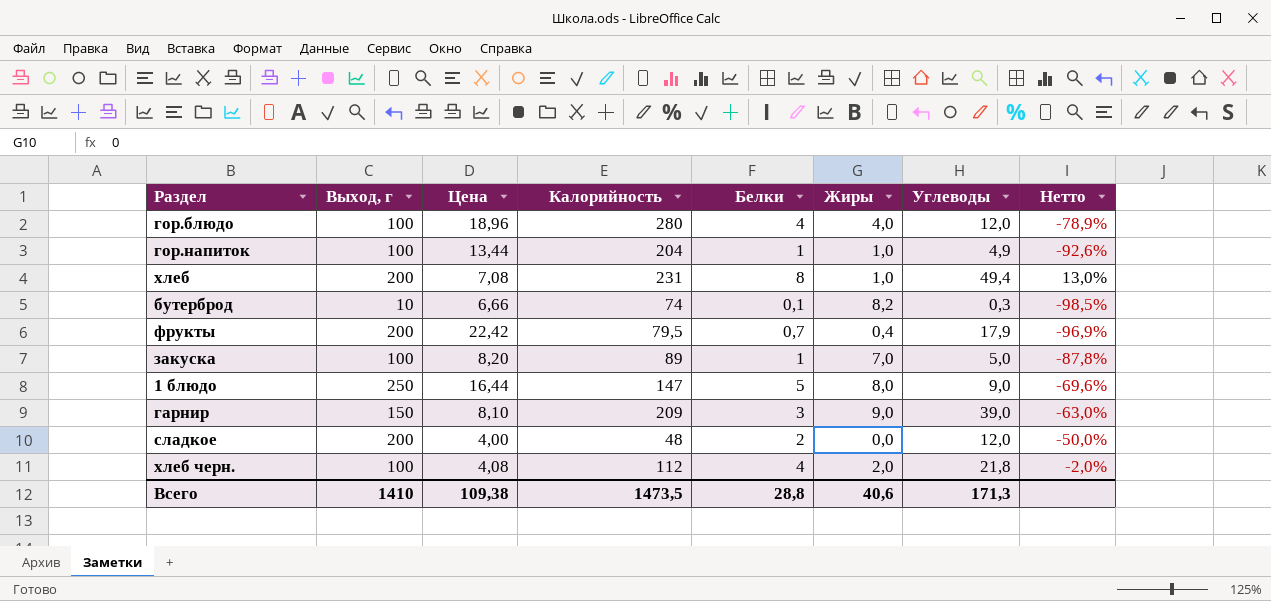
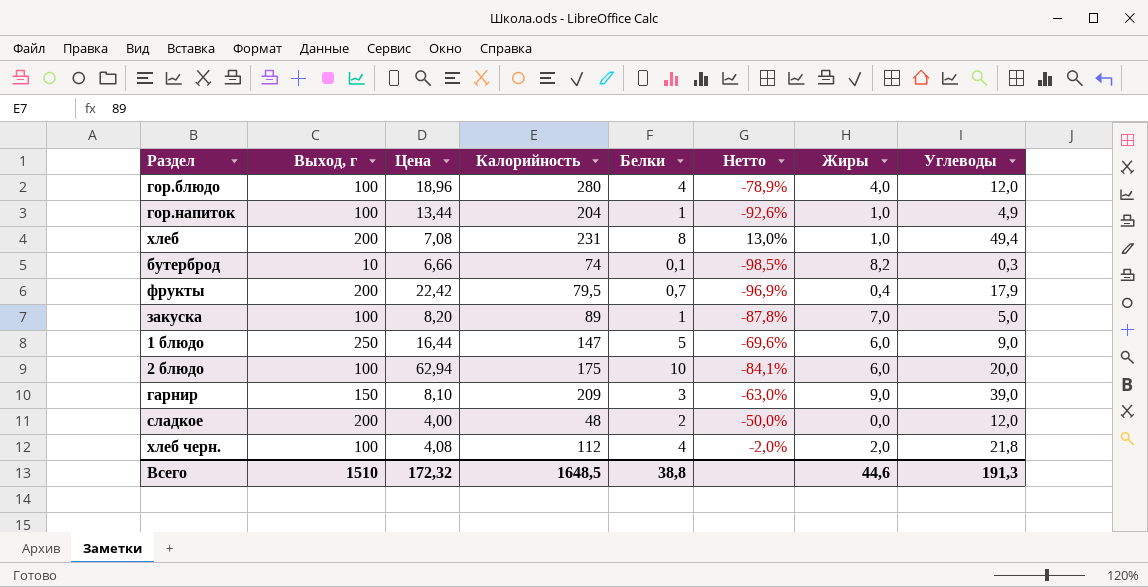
column Нетто | position: 8 -> 6
1 блюдо | Жиры: 8,0 -> 6,0
row 2 блюдо: none -> 100 | 62,94 | 175 | 10 | -84,1% | 6,0 | 20,0
Всего | Выход, г: 1410 -> 1510
Всего | Цена: 109,38 -> 172,32
Всего | Калорийность: 1473,5 -> 1648,5
Всего | Белки: 28,8 -> 38,8
Всего | Жиры: 40,6 -> 44,6
Всего | Углеводы: 171,3 -> 191,3

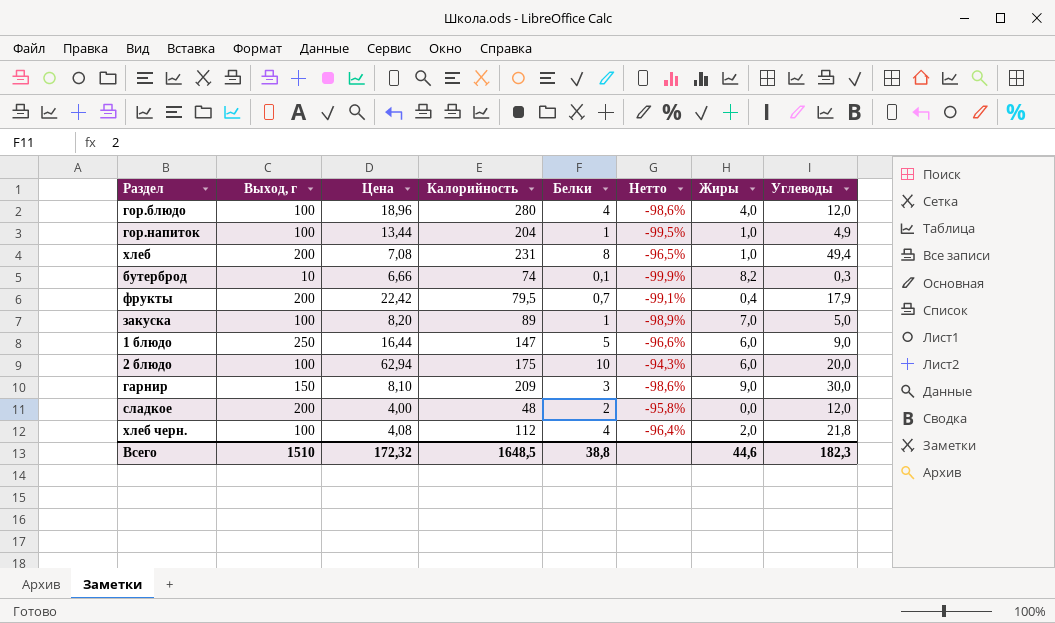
column Нетто | formula: ([Белки] - [Цена]) / [Цена] -> ([Белки] - [Калорийность]) / [Калорийность]
гарнир | Углеводы: 39,0 -> 30,0
Всего | Углеводы: 191,3 -> 182,3

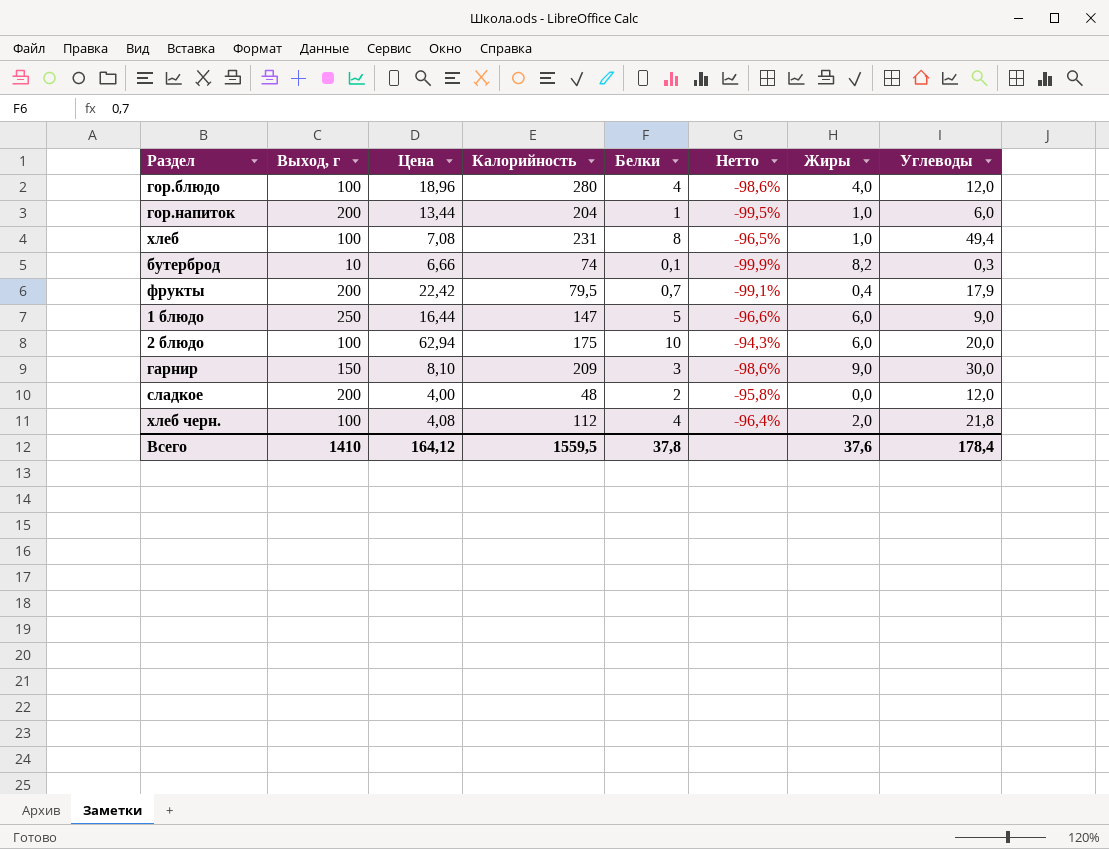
row закуска: 100 | 8,20 | 89 | 1 | -98,9% | 7,0 | 5,0 -> none
гор.напиток | Выход, г: 100 -> 200
гор.напиток | Углеводы: 4,9 -> 6,0
хлеб | Выход, г: 200 -> 100
Всего | Выход, г: 1510 -> 1410
Всего | Цена: 172,32 -> 164,12
Всего | Калорийность: 1648,5 -> 1559,5
Всего | Белки: 38,8 -> 37,8
Всего | Жиры: 44,6 -> 37,6
Всего | Углеводы: 182,3 -> 178,4

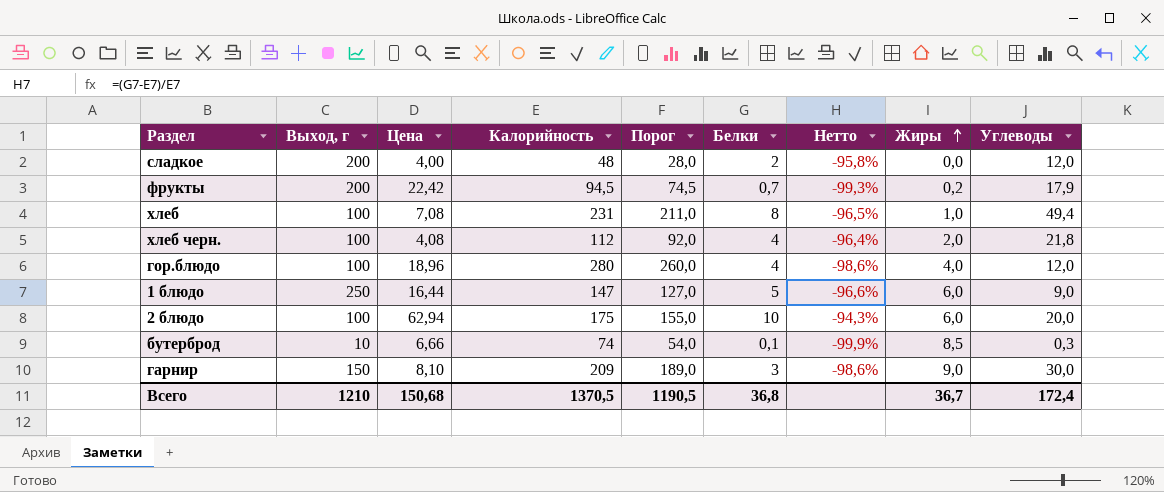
row order: none -> Жиры ascending
column Порог | formula: none -> [Калорийность] - 20
row гор.напиток: 200 | 13,44 | 204 | 1 | -99,5% | 1,0 | 6,0 -> none
фрукты | Калорийность: 79,5 -> 94,5
фрукты | Нетто: -99,1% -> -99,3%
фрукты | Жиры: 0,4 -> 0,2
бутерброд | Жиры: 8,2 -> 8,5
Всего | Выход, г: 1410 -> 1210
Всего | Цена: 164,12 -> 150,68
Всего | Калорийность: 1559,5 -> 1370,5
Всего | Белки: 37,8 -> 36,8
Всего | Жиры: 37,6 -> 36,7
Всего | Углеводы: 178,4 -> 172,4

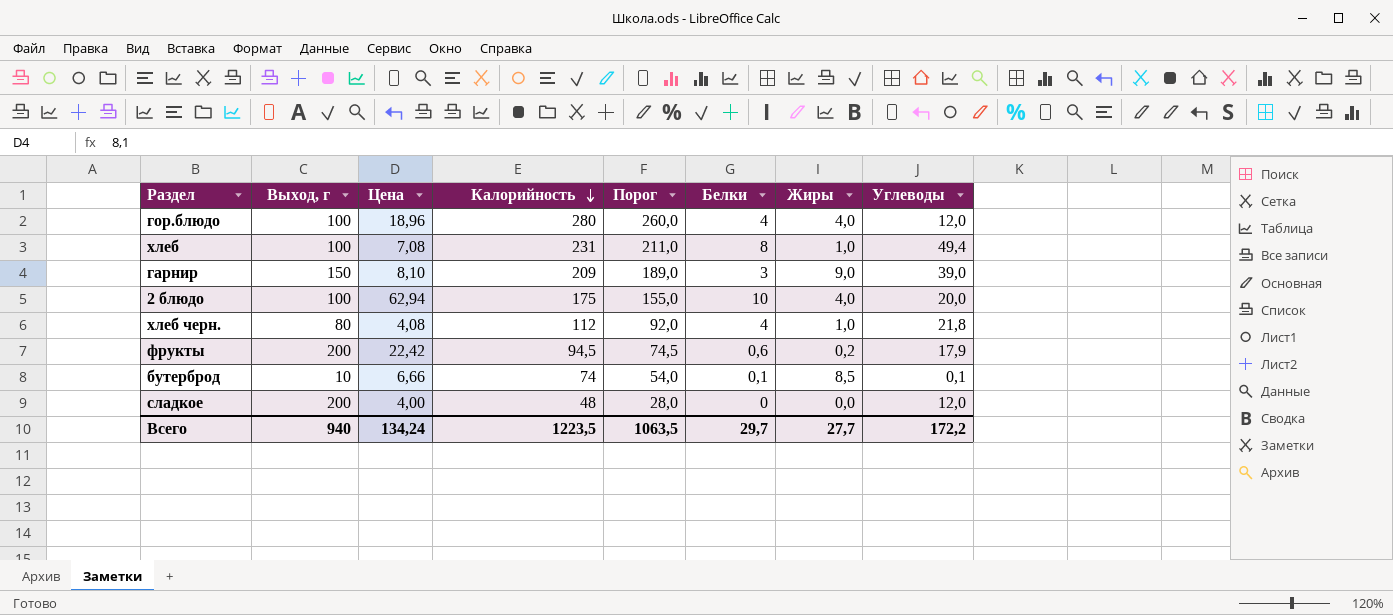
row order: Жиры ascending -> Калорийность descending
column Нетто | formula: ([Белки] - [Калорийность]) / [Калорийность] -> none
row 1 блюдо: 250 | 16,44 | 147 | 127,0 | 5 | -96,6% | 6,0 | 9,0 -> none
гарнир | Углеводы: 30,0 -> 39,0
2 блюдо | Жиры: 6,0 -> 4,0
хлеб черн. | Выход, г: 100 -> 80
хлеб черн. | Жиры: 2,0 -> 1,0
фрукты | Белки: 0,7 -> 0,6
бутерброд | Углеводы: 0,3 -> 0,1
сладкое | Белки: 2 -> 0
Всего | Выход, г: 1210 -> 940
Всего | Цена: 150,68 -> 134,24
Всего | Калорийность: 1370,5 -> 1223,5
Всего | Порог: 1190,5 -> 1063,5
Всего | Белки: 36,8 -> 29,7
Всего | Жиры: 36,7 -> 27,7
Всего | Углеводы: 172,4 -> 172,2

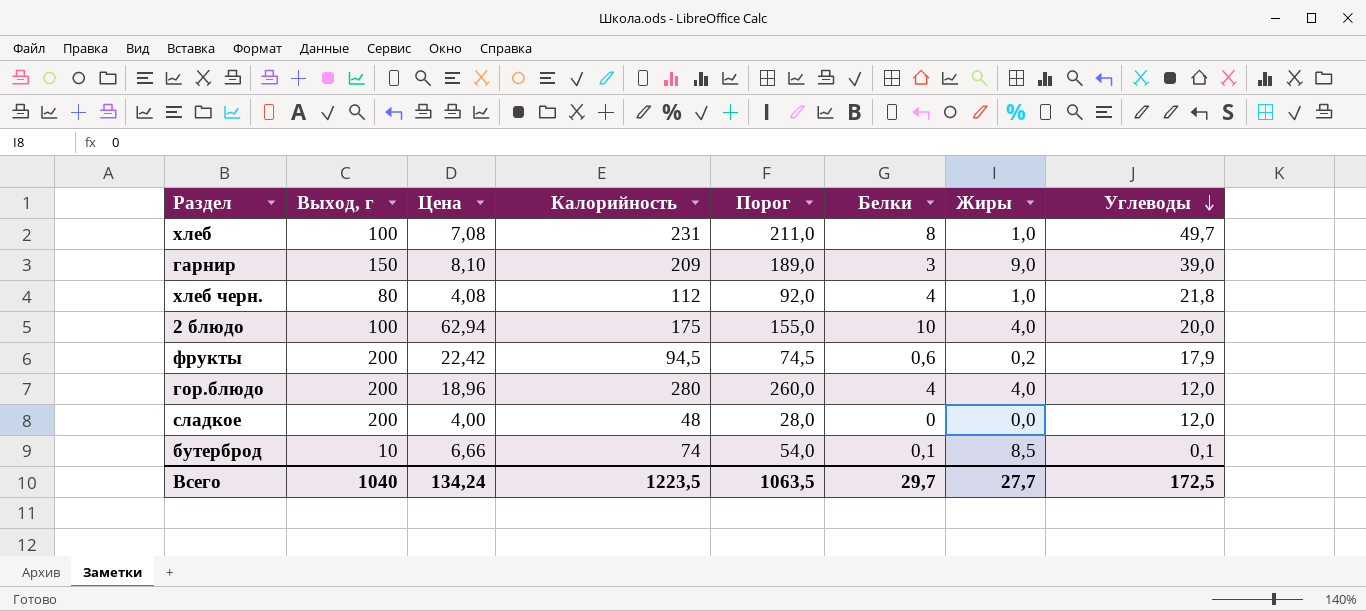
row order: Калорийность descending -> Углеводы descending
хлеб | Углеводы: 49,4 -> 49,7
гор.блюдо | Выход, г: 100 -> 200
Всего | Выход, г: 940 -> 1040
Всего | Углеводы: 172,2 -> 172,5

